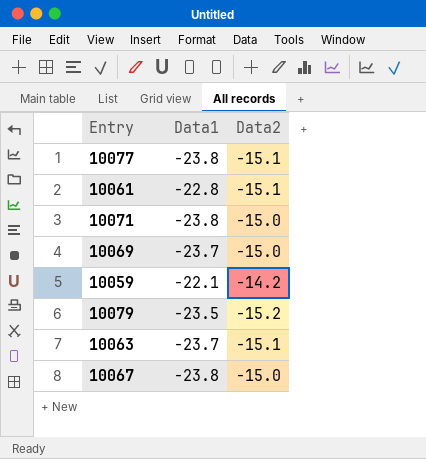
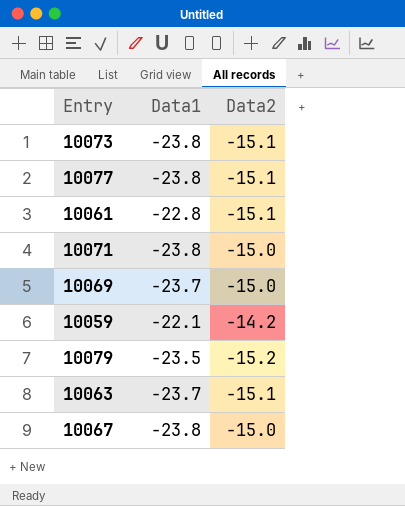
row 10073: none -> -23.8 | -15.1

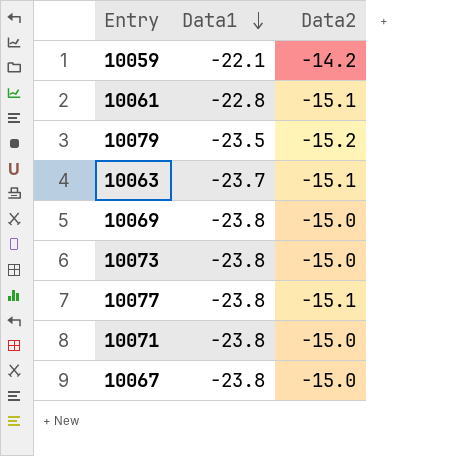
row order: none -> Data1 descending
10069 | Data1: -23.7 -> -23.8
10073 | Data2: -15.1 -> -15.0

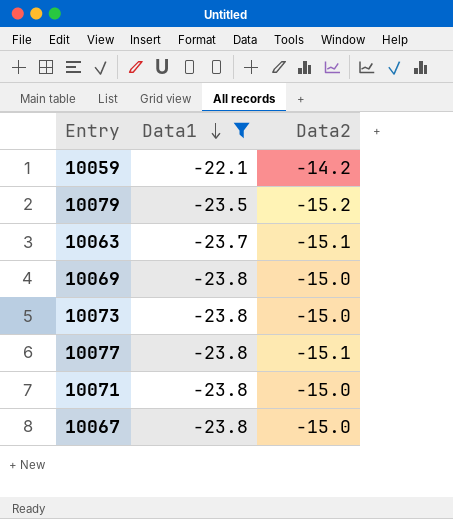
filter: none -> Data1 != -22.8

